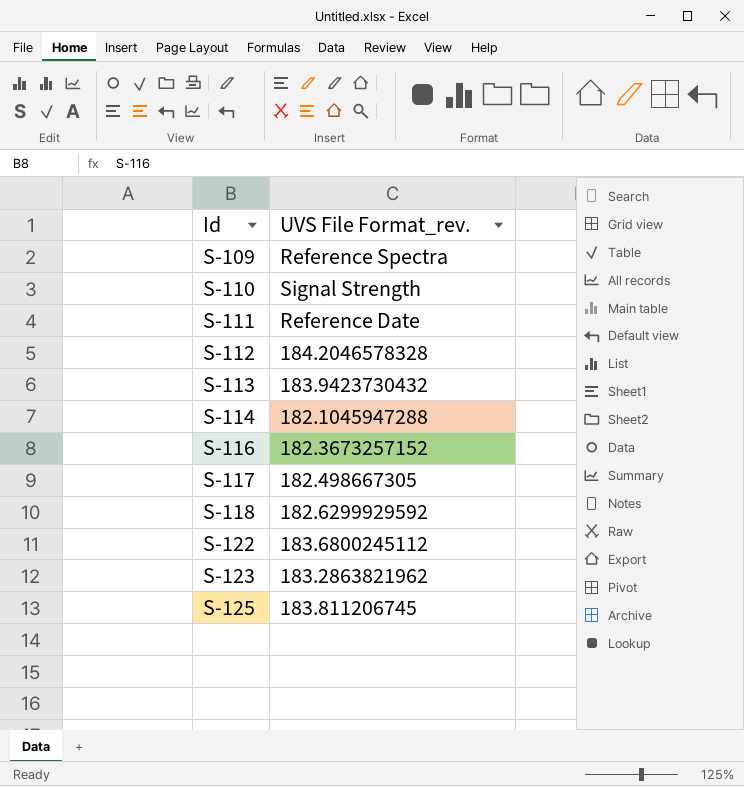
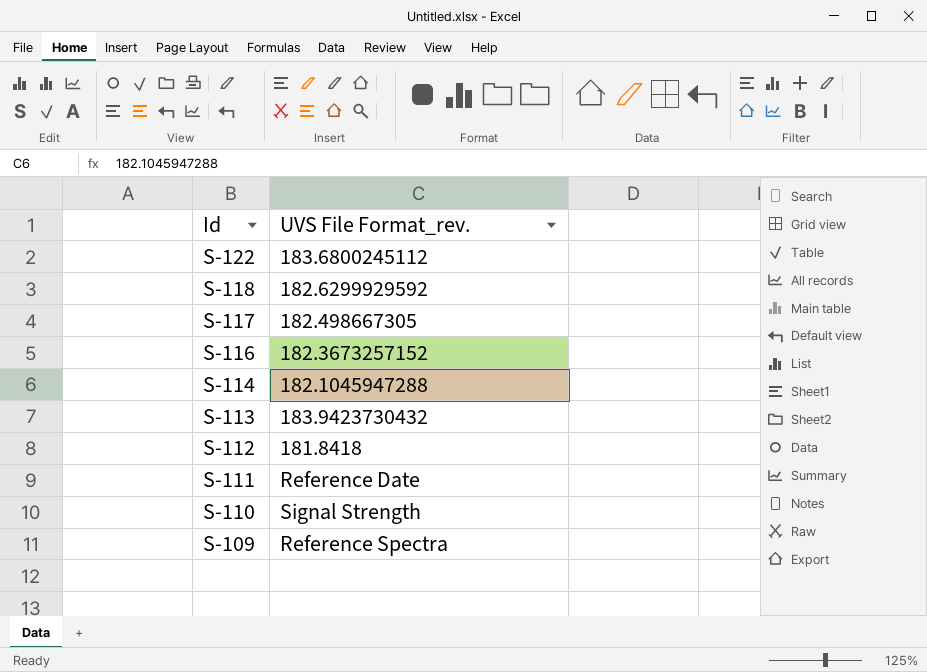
row order: Id ascending -> Id descending
row S-123: 183.2863821962 -> none
row S-125: 183.811206745 -> none
S-112 | UVS File Format_rev.: 184.2046578328 -> 181.8418

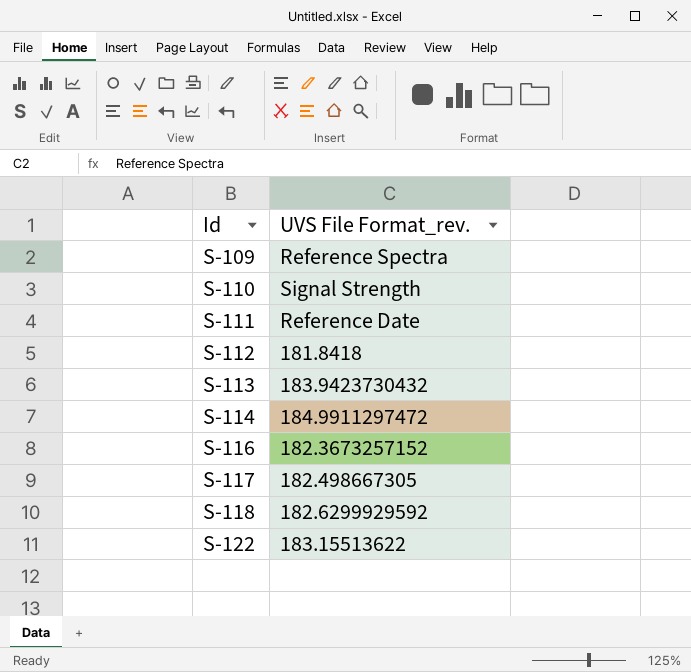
row order: Id descending -> Id ascending
S-114 | UVS File Format_rev.: 182.1045947288 -> 184.9911297472
S-122 | UVS File Format_rev.: 183.6800245112 -> 183.15513622

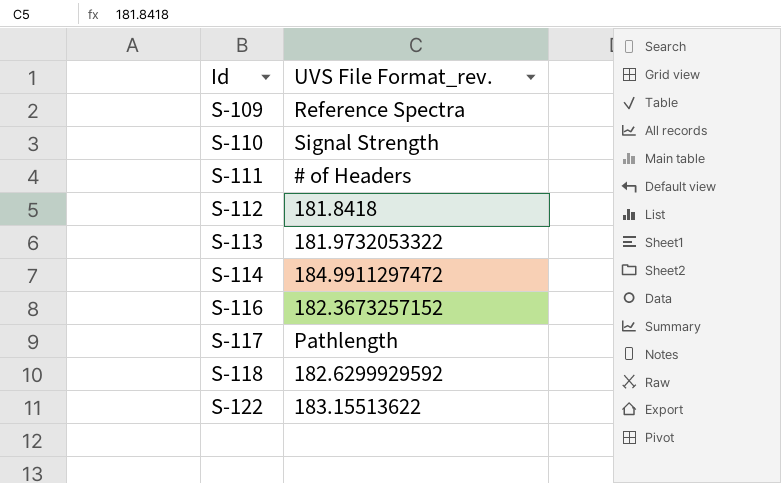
S-111 | UVS File Format_rev.: Reference Date -> # of Headers
S-113 | UVS File Format_rev.: 183.9423730432 -> 181.9732053322
S-117 | UVS File Format_rev.: 182.498667305 -> Pathlength

